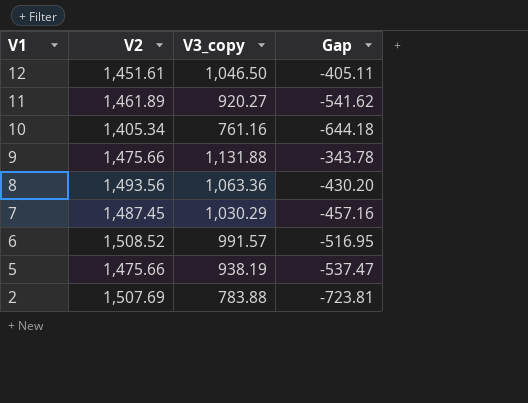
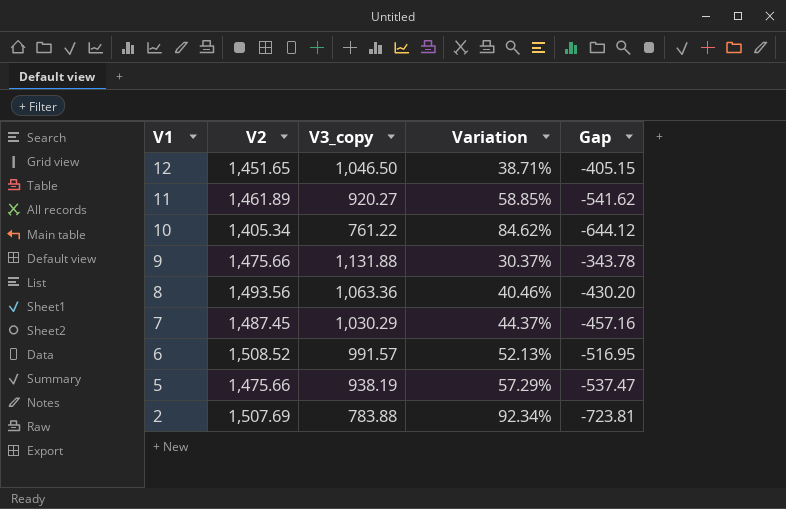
column Variation | formula: none -> ([V2] - [V3_copy]) / [V3_copy]
12 | V2: 1,451.61 -> 1,451.65
12 | Gap: -405.11 -> -405.15
10 | V3_copy: 761.16 -> 761.22
10 | Gap: -644.18 -> -644.12

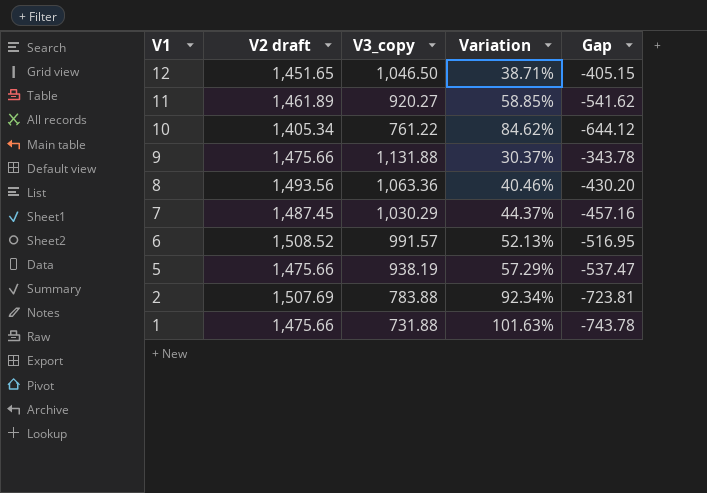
column name: V2 -> V2 draft
row 1: none -> 1,475.66 | 731.88 | 101.63% | -743.78

